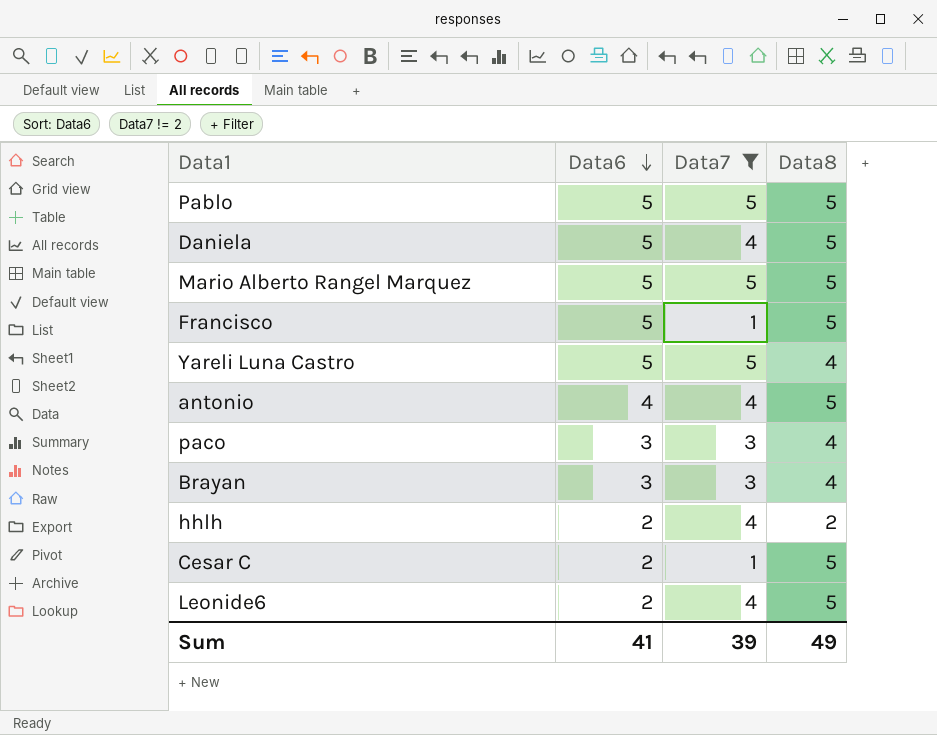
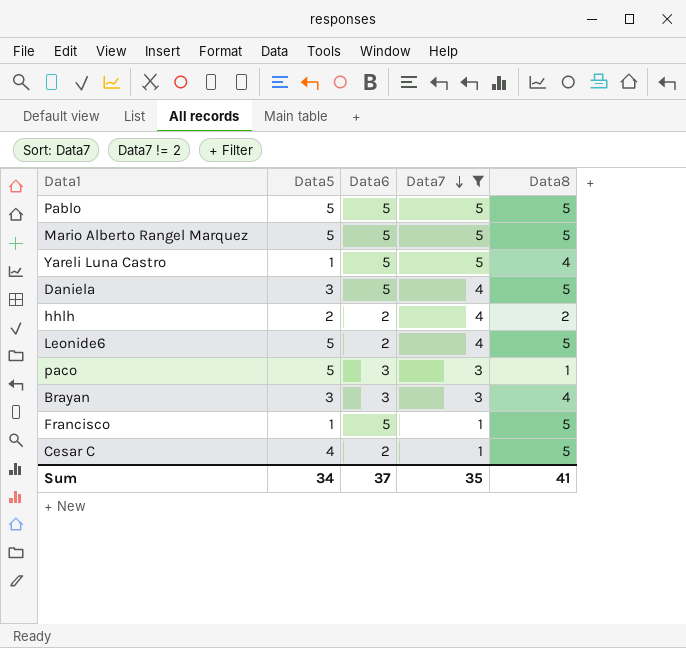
row order: Data6 descending -> Data7 descending
column Data5 | position: none -> 2
row antonio: 4 | 4 | 5 -> none
paco | Data8: 4 -> 1
Sum | Data6: 41 -> 37
Sum | Data7: 39 -> 35
Sum | Data8: 49 -> 41

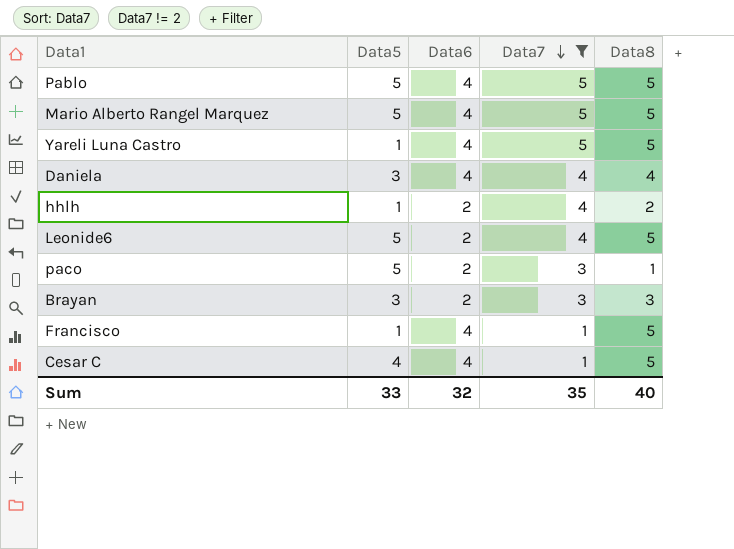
Pablo | Data6: 5 -> 4
Mario Alberto Rangel Marquez | Data6: 5 -> 4
Yareli Luna Castro | Data6: 5 -> 4
Yareli Luna Castro | Data8: 4 -> 5
Daniela | Data6: 5 -> 4
Daniela | Data8: 5 -> 4
hhlh | Data5: 2 -> 1
paco | Data6: 3 -> 2
Brayan | Data6: 3 -> 2
Brayan | Data8: 4 -> 3
Francisco | Data6: 5 -> 4
Cesar C | Data6: 2 -> 4
Sum | Data5: 34 -> 33
Sum | Data6: 37 -> 32
Sum | Data8: 41 -> 40

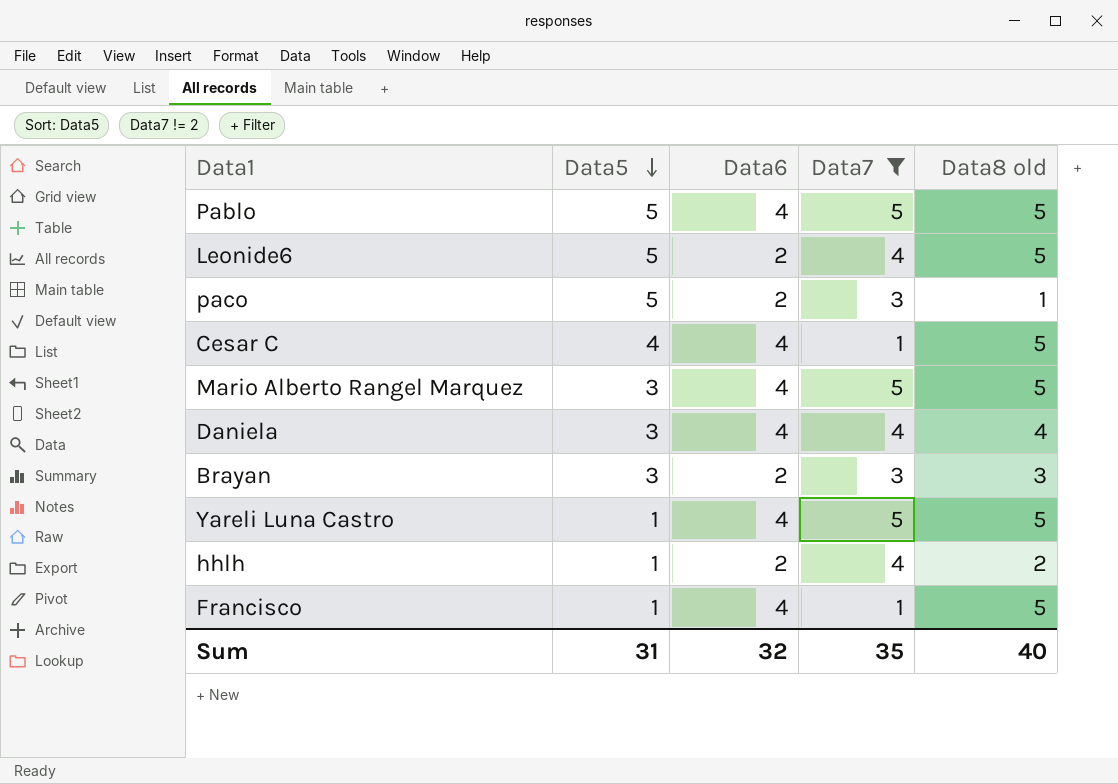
row order: Data7 descending -> Data5 descending
column name: Data8 -> Data8 old
Mario Alberto Rangel Marquez | Data5: 5 -> 3
Sum | Data5: 33 -> 31

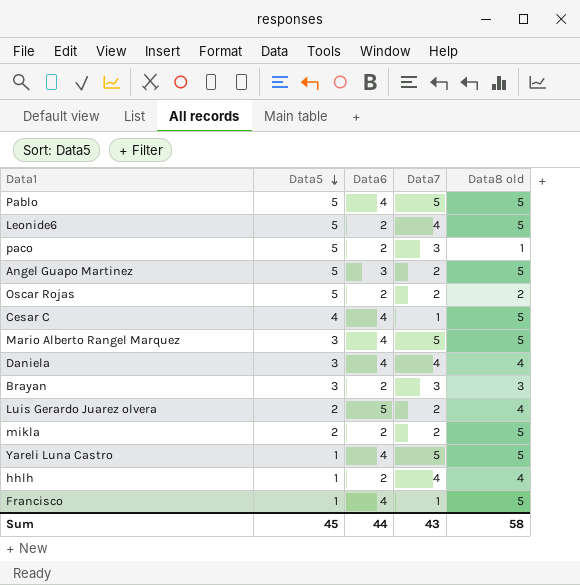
filter: Data7 != 2 -> none
hhlh | Data8 old: 2 -> 4
Sum | Data5: 31 -> 45
Sum | Data6: 32 -> 44
Sum | Data7: 35 -> 43
Sum | Data8 old: 40 -> 58

